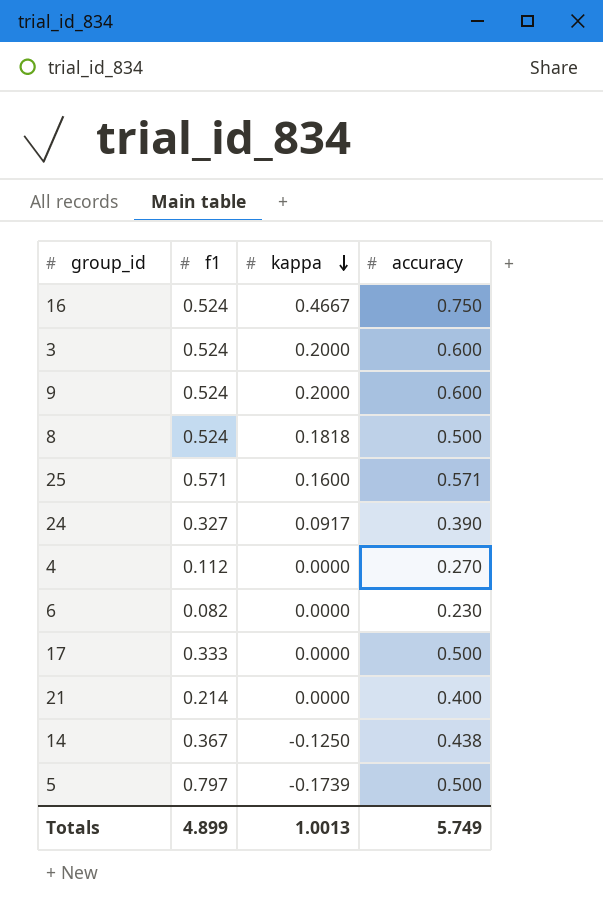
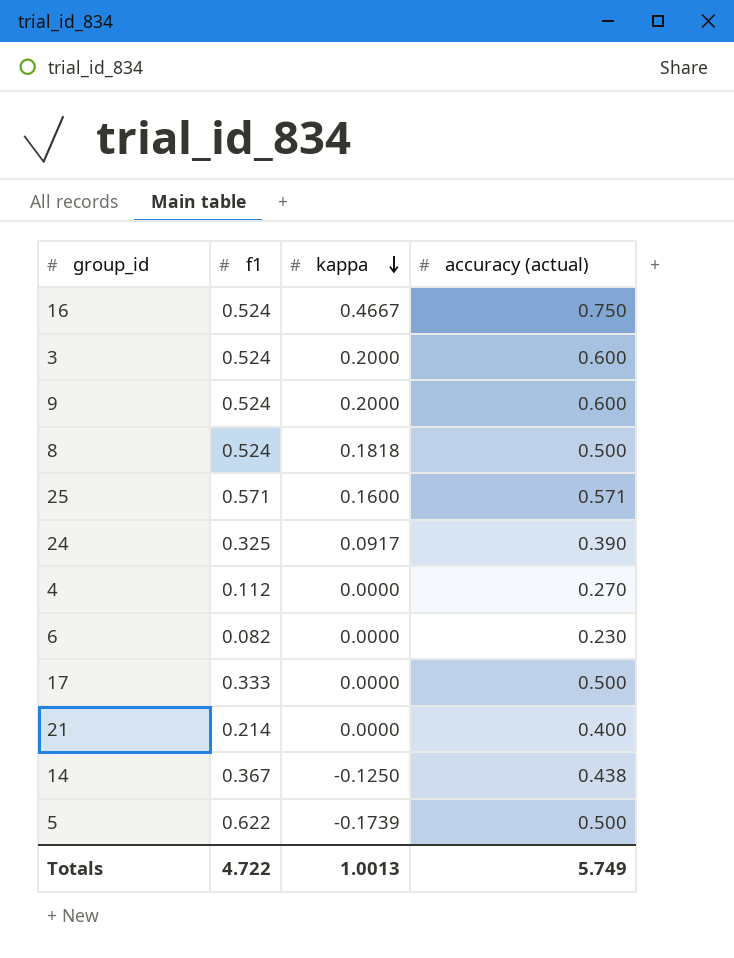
column name: accuracy -> accuracy (actual)
24 | f1: 0.327 -> 0.325
5 | f1: 0.797 -> 0.622
Totals | f1: 4.899 -> 4.722

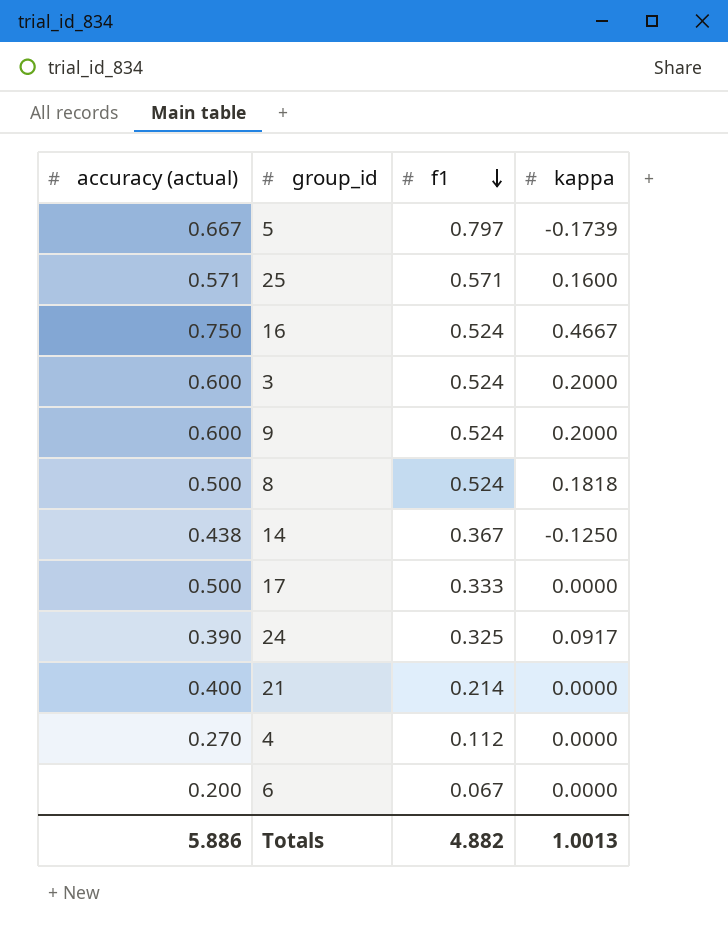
row order: kappa descending -> f1 descending
column accuracy (actual) | position: 4 -> 1
5 | accuracy (actual): 0.500 -> 0.667
5 | f1: 0.622 -> 0.797
6 | accuracy (actual): 0.230 -> 0.200
6 | f1: 0.082 -> 0.067
Totals | accuracy (actual): 5.749 -> 5.886
Totals | f1: 4.722 -> 4.882

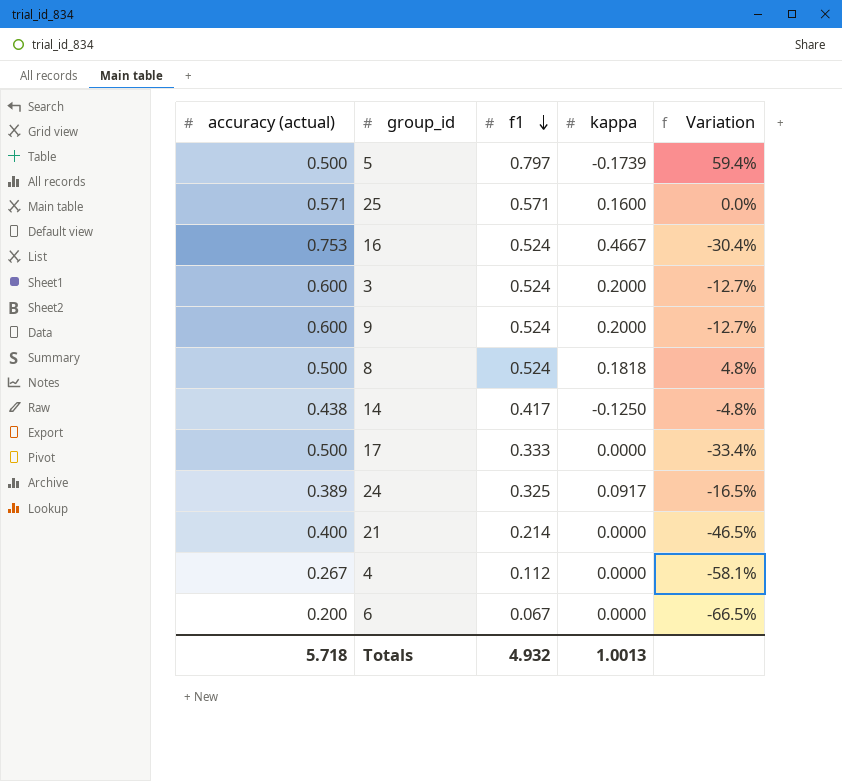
column Variation | formula: none -> ([f1] - [accuracy (actual)]) / [accuracy (actual)]
5 | accuracy (actual): 0.667 -> 0.500
16 | accuracy (actual): 0.750 -> 0.753
14 | f1: 0.367 -> 0.417
24 | accuracy (actual): 0.390 -> 0.389
4 | accuracy (actual): 0.270 -> 0.267
Totals | accuracy (actual): 5.886 -> 5.718
Totals | f1: 4.882 -> 4.932

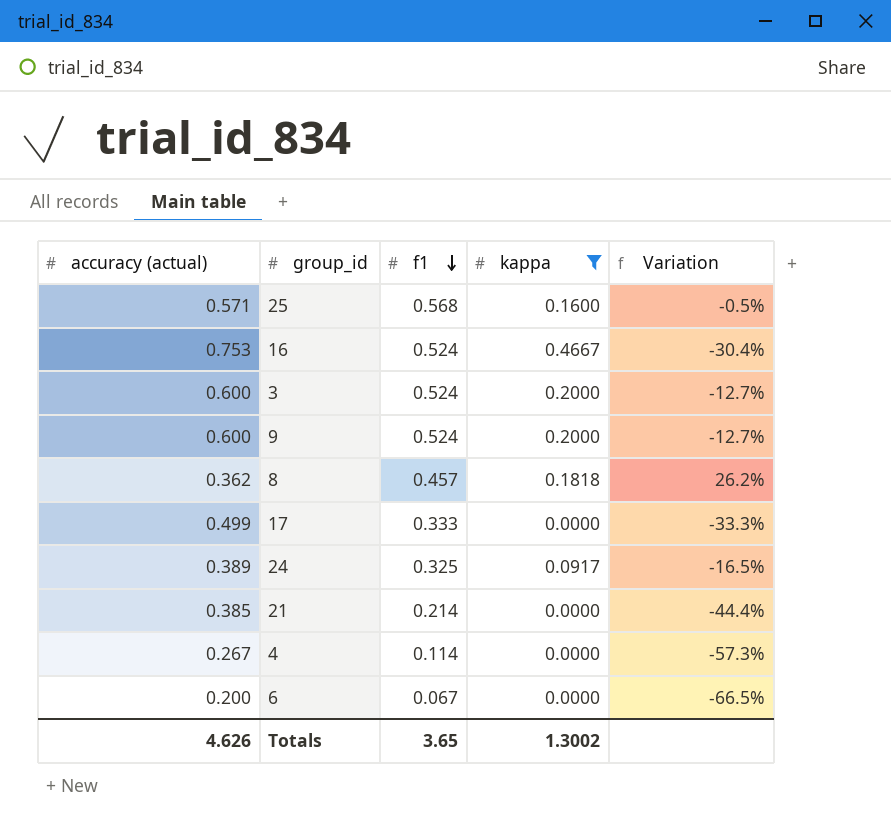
filter: none -> kappa >= 0.0000
25 | f1: 0.571 -> 0.568
25 | Variation: 0.0% -> -0.5%
8 | accuracy (actual): 0.500 -> 0.362
8 | f1: 0.524 -> 0.457
8 | Variation: 4.8% -> 26.2%
17 | accuracy (actual): 0.500 -> 0.499
17 | Variation: -33.4% -> -33.3%
21 | accuracy (actual): 0.400 -> 0.385
21 | Variation: -46.5% -> -44.4%
4 | f1: 0.112 -> 0.114
4 | Variation: -58.1% -> -57.3%
Totals | accuracy (actual): 5.718 -> 4.626
Totals | f1: 4.932 -> 3.65
Totals | kappa: 1.0013 -> 1.3002

